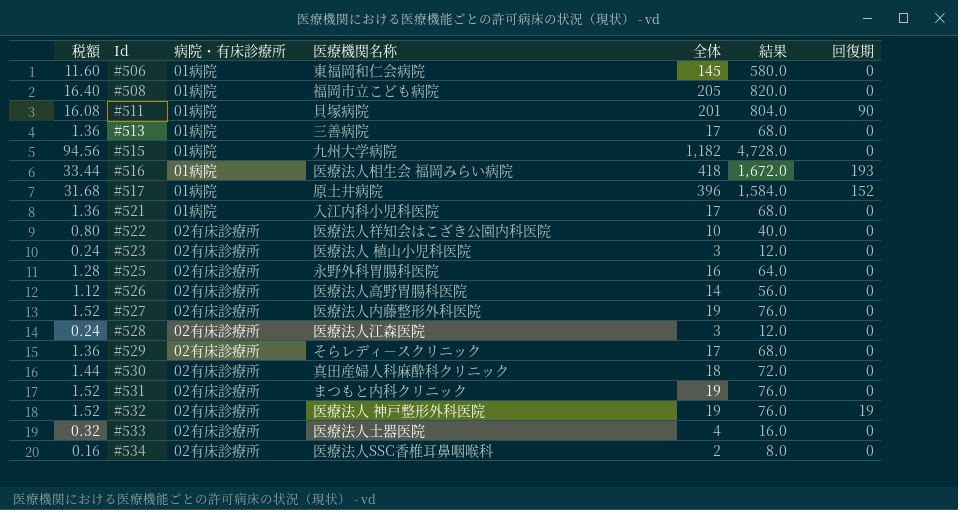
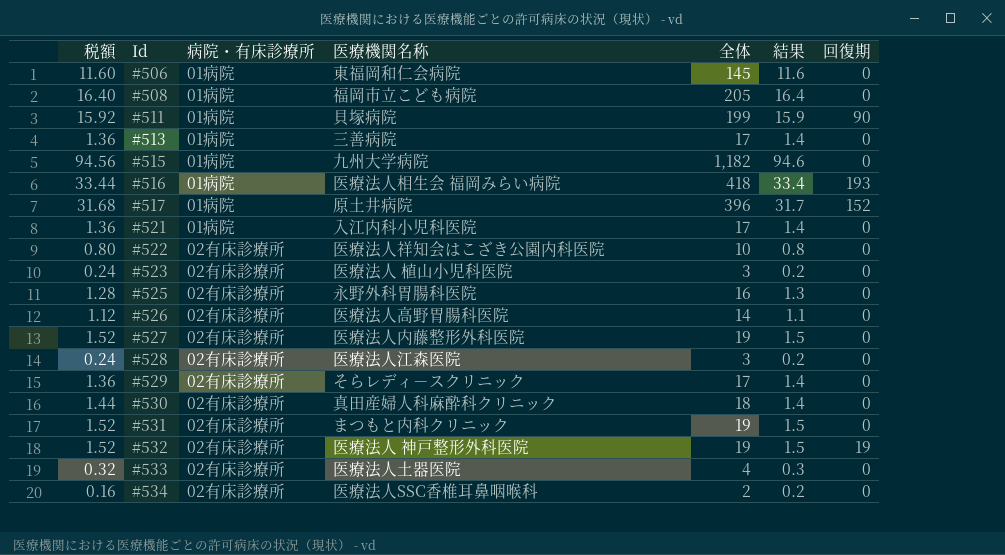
column 結果 | formula: [全体] * 4 -> [全体] * 0.08
#511 | 税額: 16.08 -> 15.92
#511 | 全体: 201 -> 199

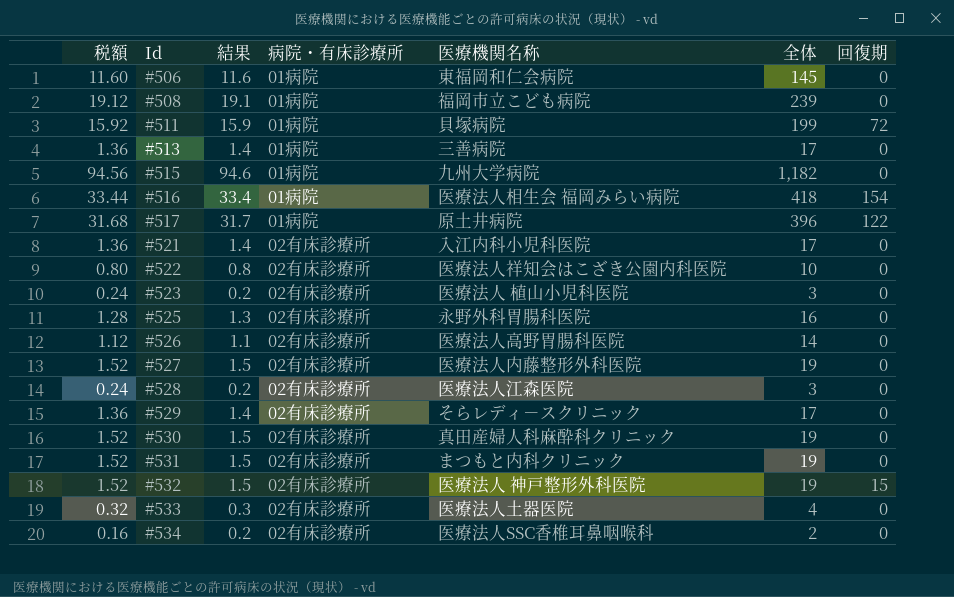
column 結果 | position: 6 -> 3
#508 | 税額: 16.40 -> 19.12
#508 | 結果: 16.4 -> 19.1
#508 | 全体: 205 -> 239
#511 | 回復期: 90 -> 72
#516 | 回復期: 193 -> 154
#517 | 回復期: 152 -> 122
#521 | 病院・有床診療所: 01病院 -> 02有床診療所
#530 | 税額: 1.44 -> 1.52
#530 | 結果: 1.4 -> 1.5
#530 | 全体: 18 -> 19
#532 | 回復期: 19 -> 15

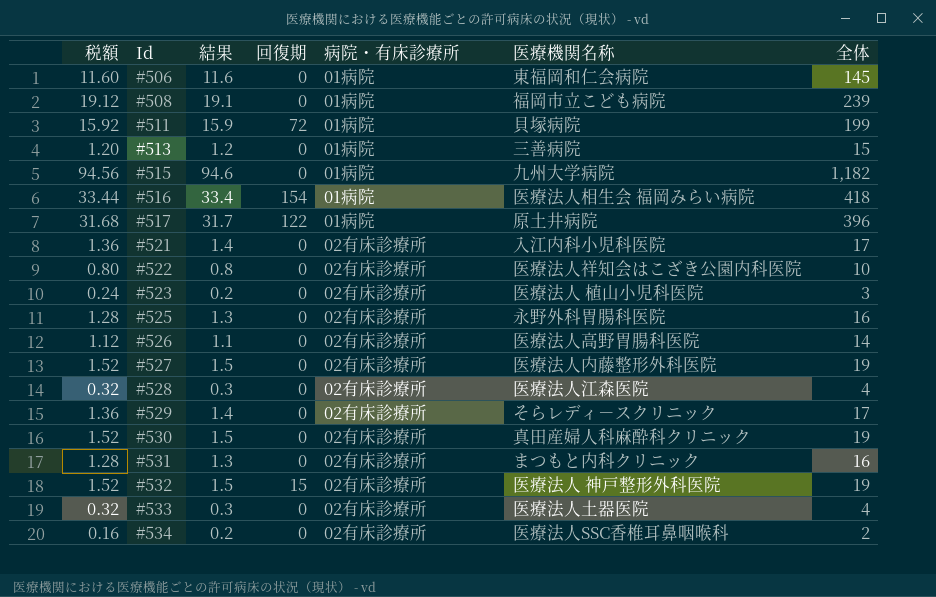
column 回復期 | position: 7 -> 4
#513 | 税額: 1.36 -> 1.20
#513 | 結果: 1.4 -> 1.2
#513 | 全体: 17 -> 15
#528 | 税額: 0.24 -> 0.32
#528 | 結果: 0.2 -> 0.3
#528 | 全体: 3 -> 4
#531 | 税額: 1.52 -> 1.28
#531 | 結果: 1.5 -> 1.3
#531 | 全体: 19 -> 16

